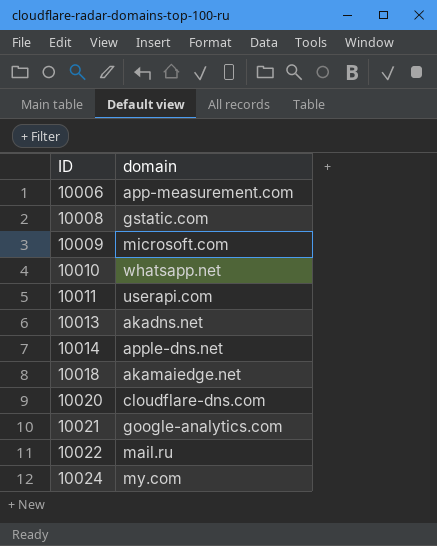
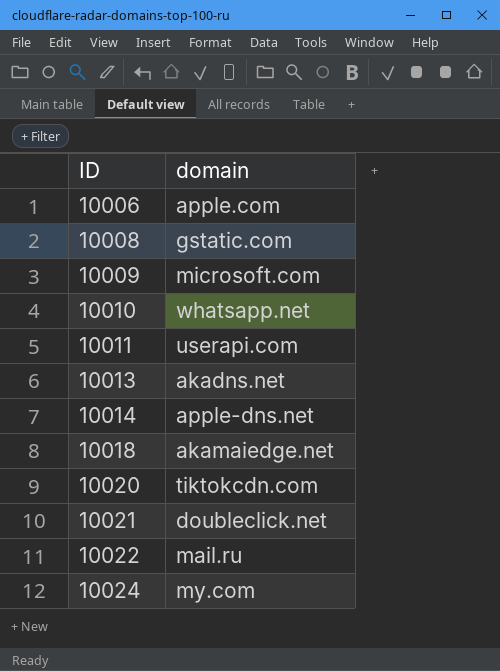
10006 | domain: app-measurement.com -> apple.com
10020 | domain: cloudflare-dns.com -> tiktokcdn.com
10021 | domain: google-analytics.com -> doubleclick.net

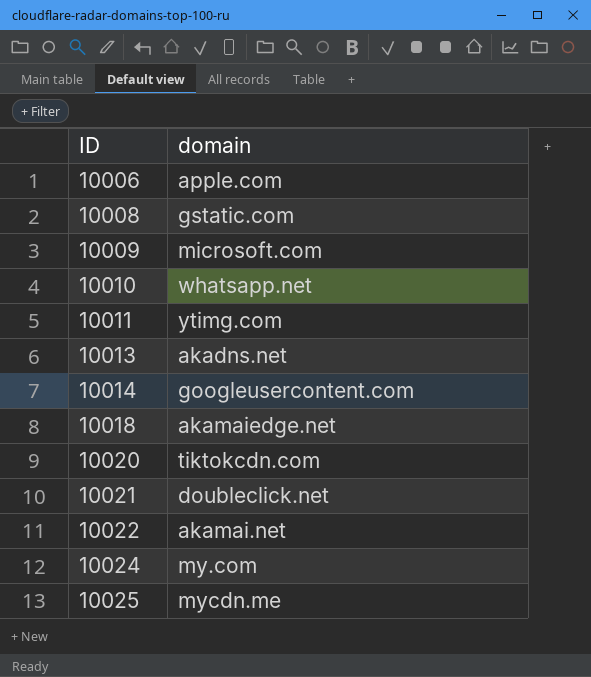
10011 | domain: userapi.com -> ytimg.com
10014 | domain: apple-dns.net -> googleusercontent.com
10022 | domain: mail.ru -> akamai.net
row 10025: none -> mycdn.me

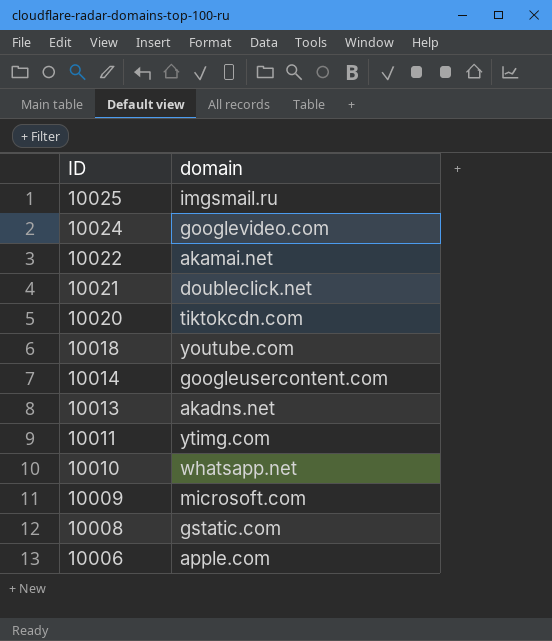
row order: ID ascending -> ID descending
10025 | domain: mycdn.me -> imgsmail.ru
10024 | domain: my.com -> googlevideo.com
10018 | domain: akamaiedge.net -> youtube.com

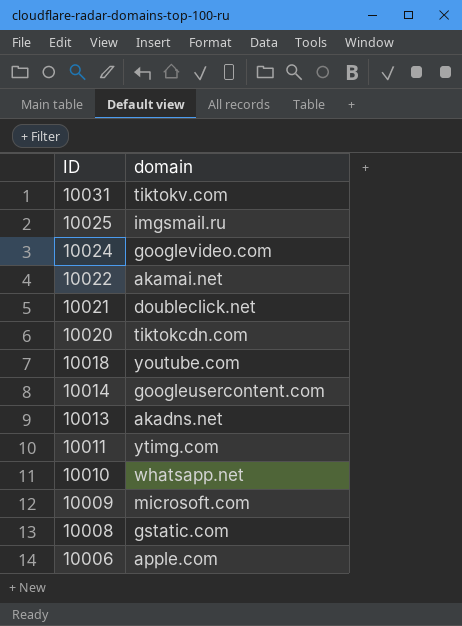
row 10031: none -> tiktokv.com

